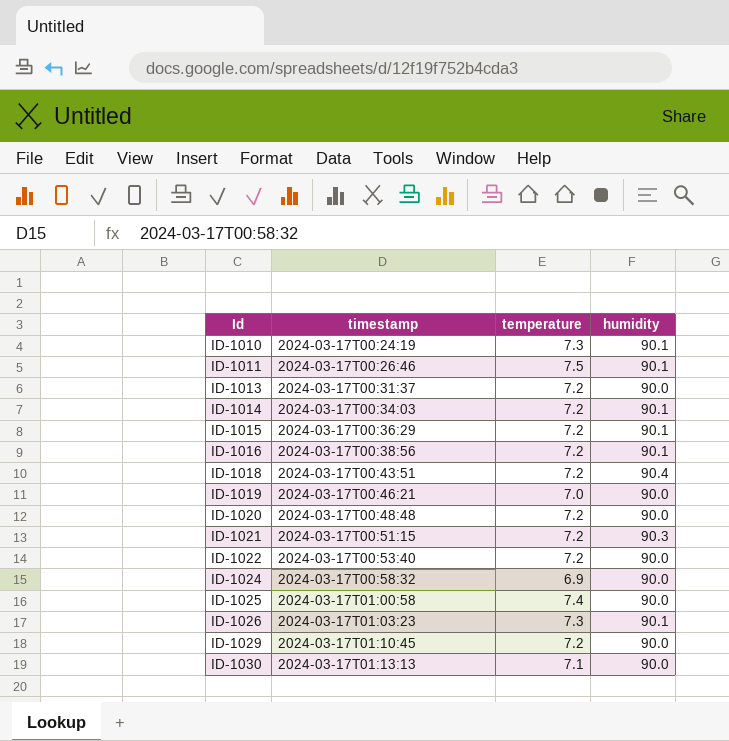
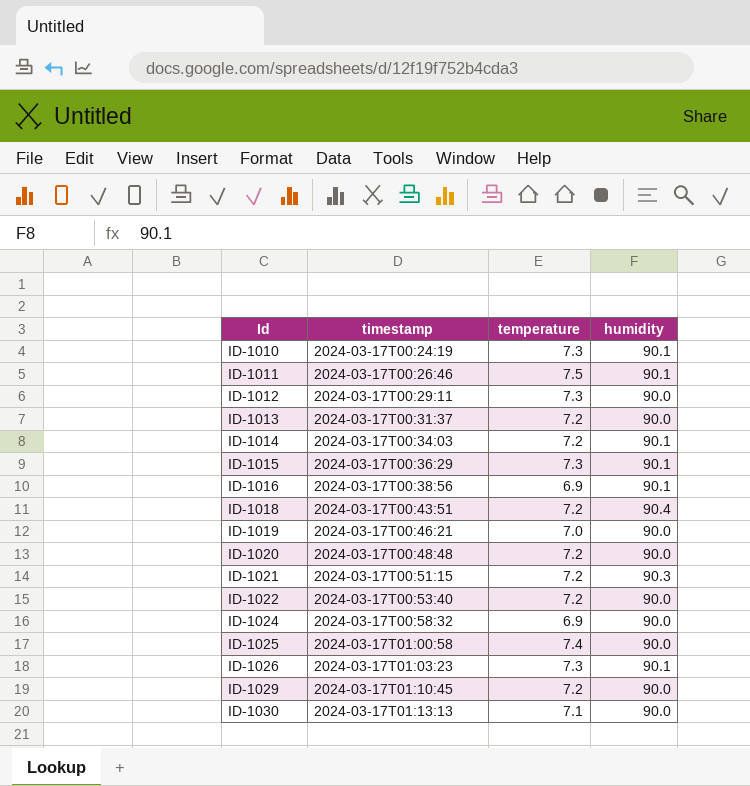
row ID-1012: none -> 2024-03-17T00:29:11 | 7.3 | 90.0
ID-1015 | temperature: 7.2 -> 7.3
ID-1016 | temperature: 7.2 -> 6.9

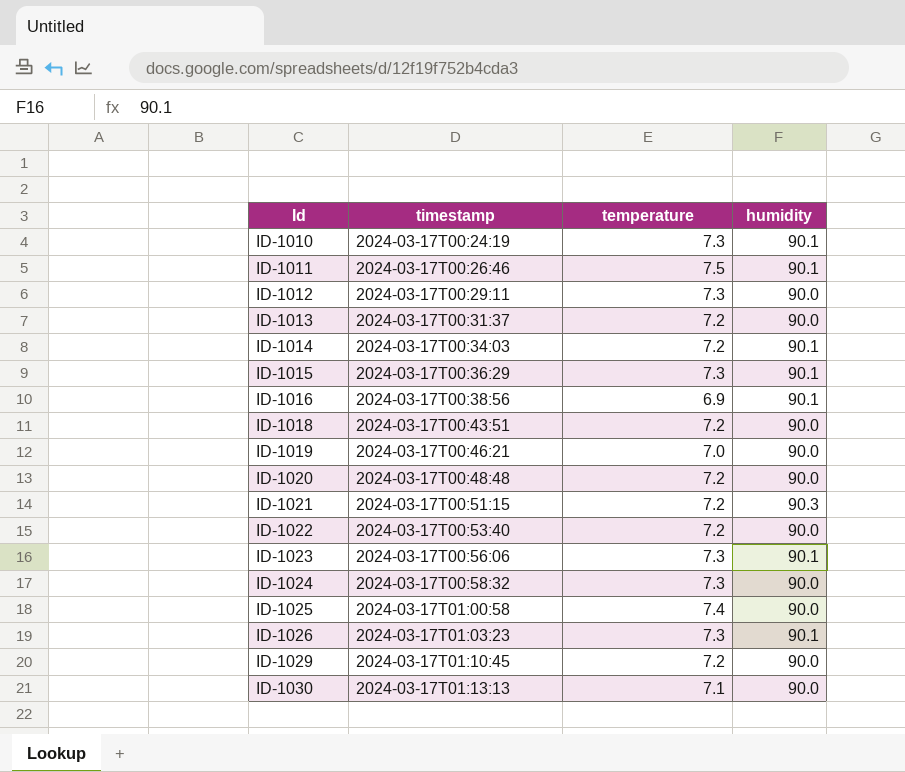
ID-1018 | humidity: 90.4 -> 90.0
row ID-1023: none -> 2024-03-17T00:56:06 | 7.3 | 90.1
ID-1024 | temperature: 6.9 -> 7.3

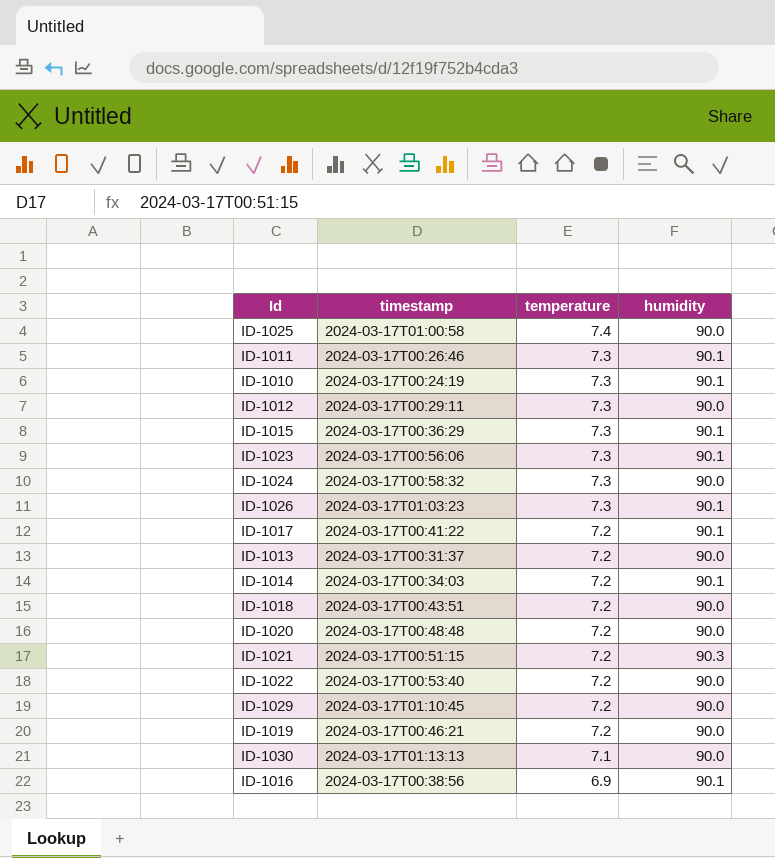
row order: Id ascending -> temperature descending
ID-1011 | temperature: 7.5 -> 7.3
row ID-1017: none -> 2024-03-17T00:41:22 | 7.2 | 90.1
ID-1019 | temperature: 7.0 -> 7.2

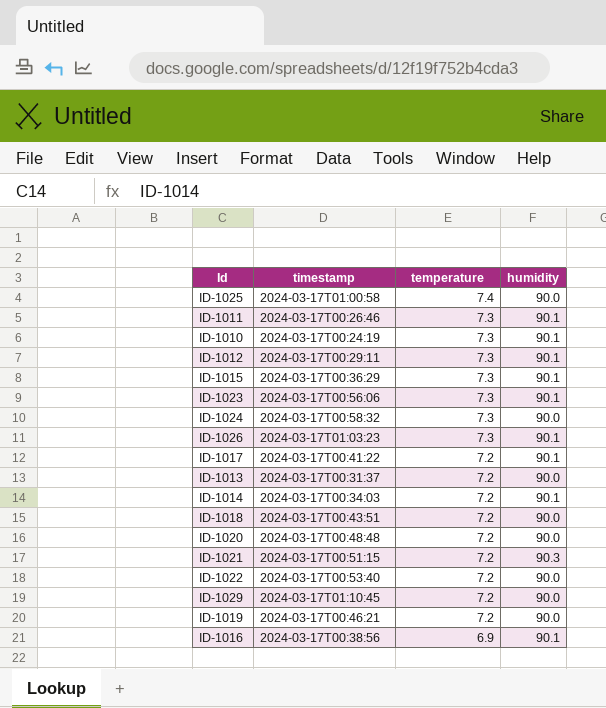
row ID-1030: 2024-03-17T01:13:13 | 7.1 | 90.0 -> none
ID-1012 | humidity: 90.0 -> 90.1

